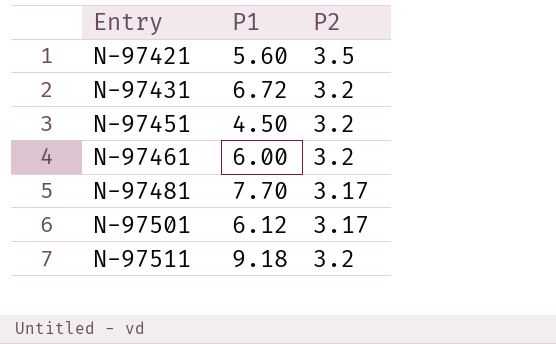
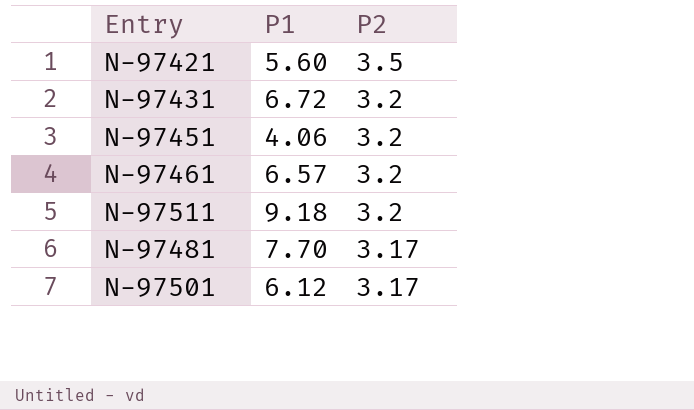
row order: Entry ascending -> P2 descending
N-97451 | P1: 4.50 -> 4.06
N-97461 | P1: 6.00 -> 6.57

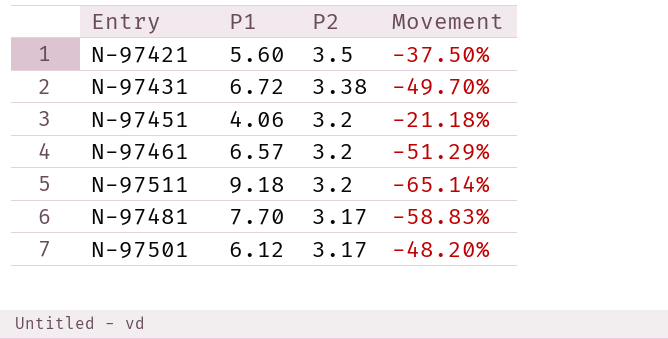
column Movement | formula: none -> ([P2] - [P1]) / [P1]
N-97431 | P2: 3.2 -> 3.38

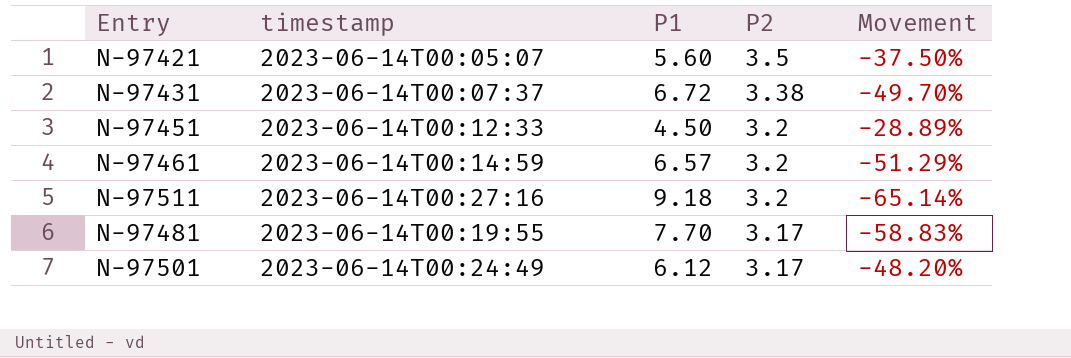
column timestamp | position: none -> 2
N-97451 | P1: 4.06 -> 4.50
N-97451 | Movement: -21.18% -> -28.89%

